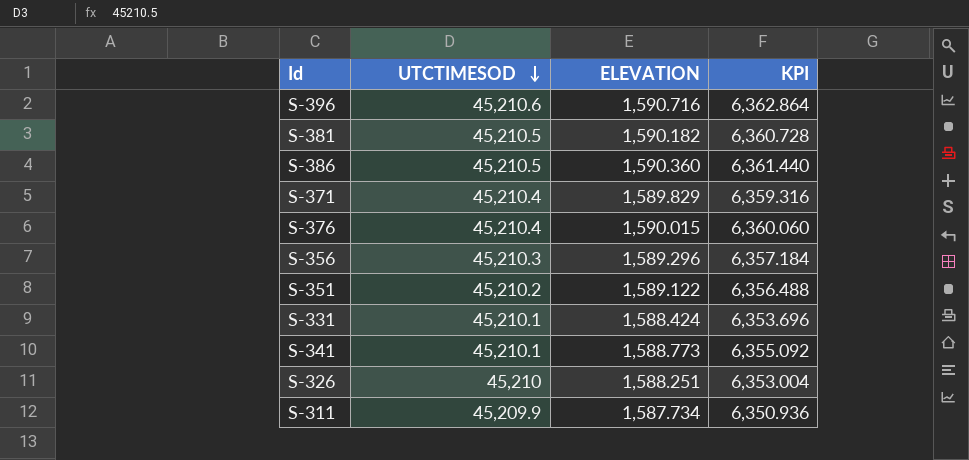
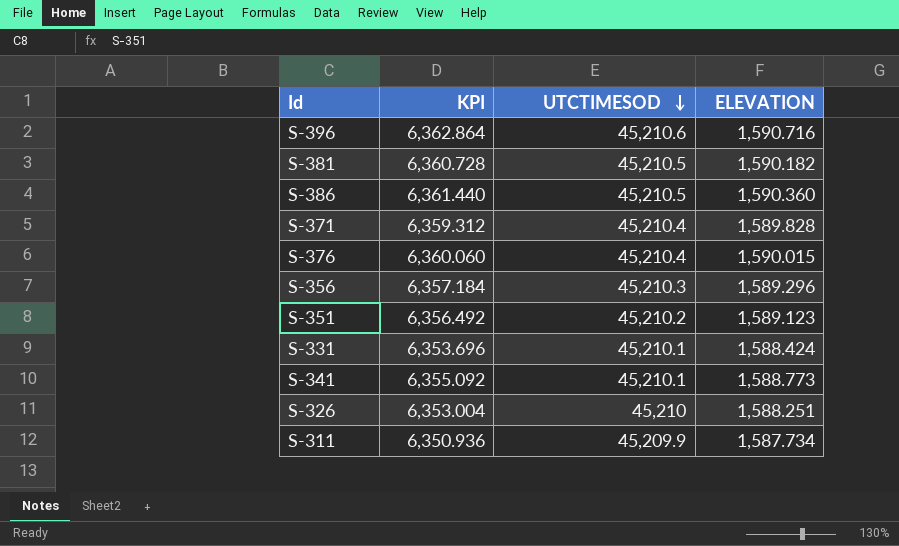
column KPI | position: 4 -> 2
S-371 | KPI: 6,359.316 -> 6,359.312
S-371 | ELEVATION: 1,589.829 -> 1,589.828
S-351 | KPI: 6,356.488 -> 6,356.492
S-351 | ELEVATION: 1,589.122 -> 1,589.123

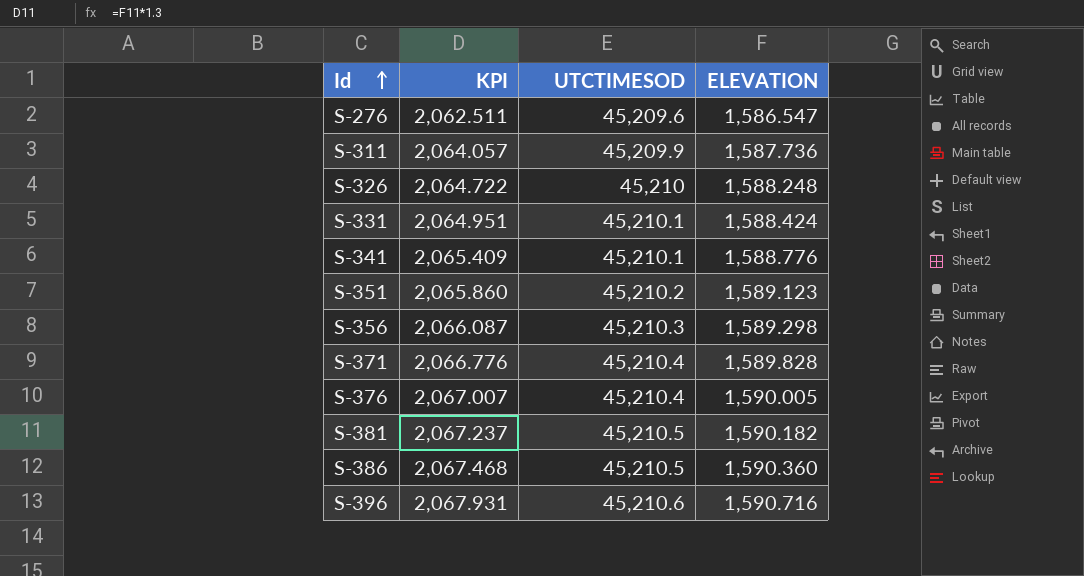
row order: UTCTIMESOD descending -> Id ascending
column KPI | formula: [ELEVATION] * 4 -> [ELEVATION] * 1.3
row S-276: none -> 2,062.511 | 45,209.6 | 1,586.547
S-311 | ELEVATION: 1,587.734 -> 1,587.736
S-326 | ELEVATION: 1,588.251 -> 1,588.248
S-341 | ELEVATION: 1,588.773 -> 1,588.776
S-356 | ELEVATION: 1,589.296 -> 1,589.298
S-376 | ELEVATION: 1,590.015 -> 1,590.005

